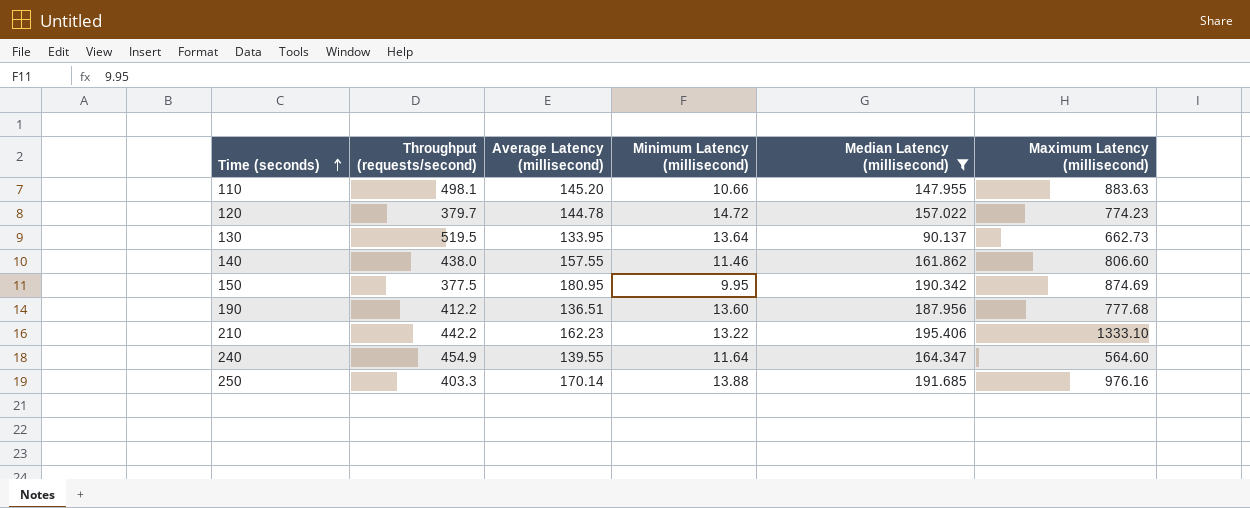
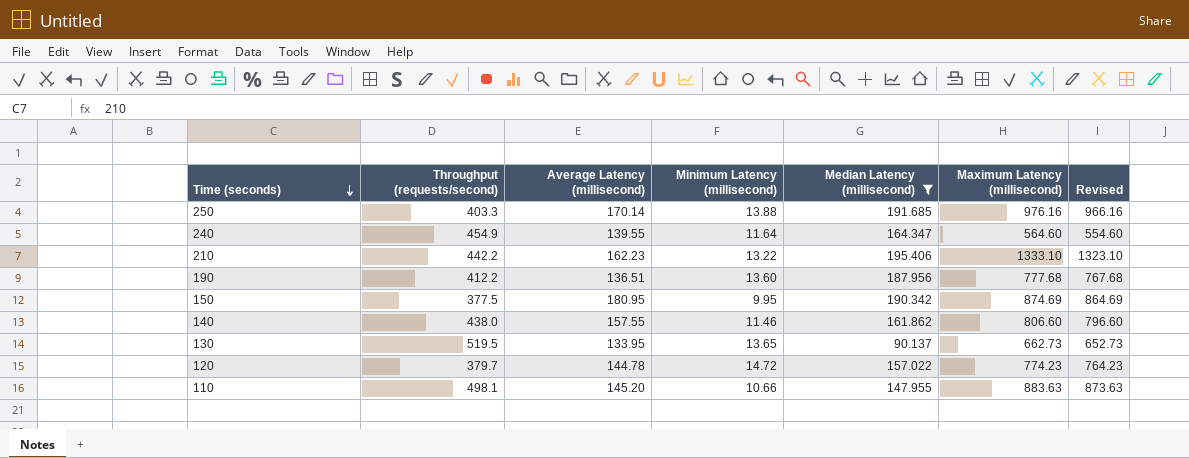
row order: Time (seconds) ascending -> Time (seconds) descending
column Revised | formula: none -> [Maximum Latency (millisecond)] - 10
130 | Minimum Latency (millisecond): 13.64 -> 13.65

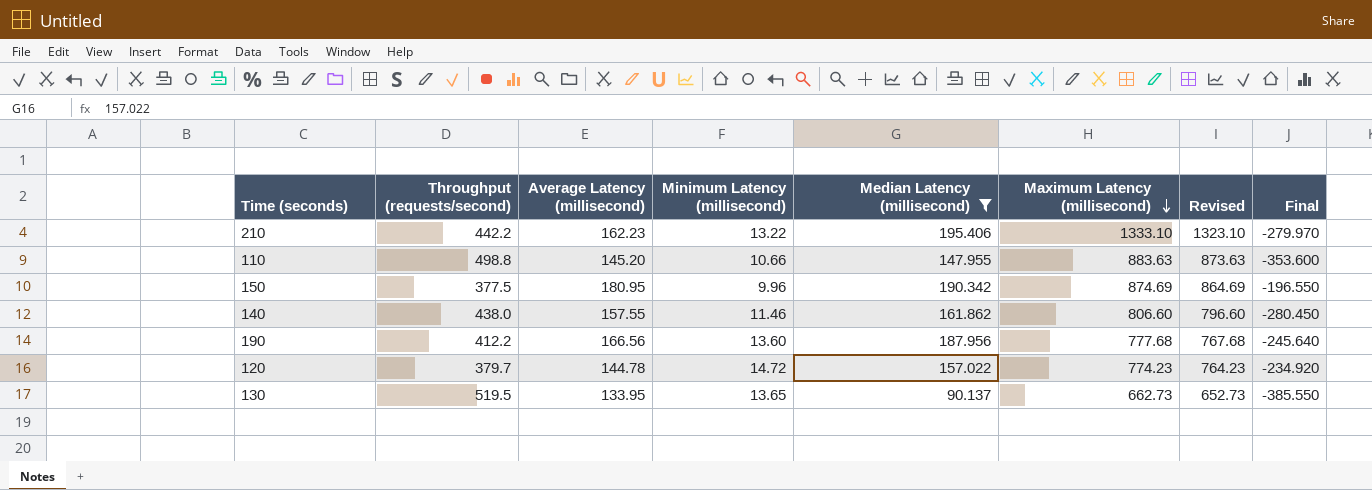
row order: Time (seconds) descending -> Maximum Latency (millisecond) descending
column Final | formula: none -> [Average Latency (millisecond)] - [Throughput (requests/second)]
row 250: 403.3 | 170.14 | 13.88 | 191.685 | 976.16 | 966.16 -> none
row 240: 454.9 | 139.55 | 11.64 | 164.347 | 564.60 | 554.60 -> none
110 | Throughput (requests/second): 498.1 -> 498.8
150 | Minimum Latency (millisecond): 9.95 -> 9.96
190 | Average Latency (millisecond): 136.51 -> 166.56

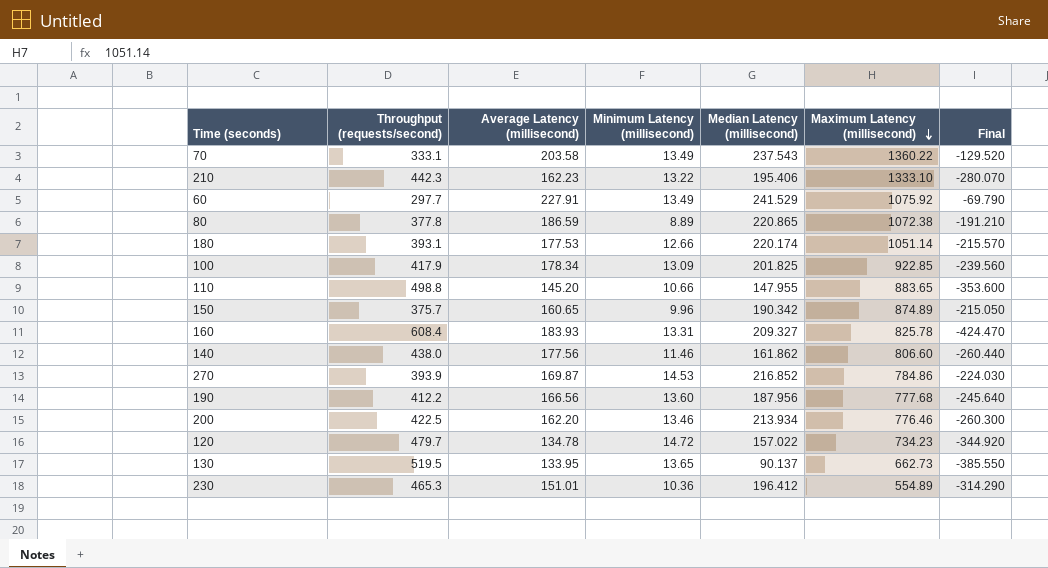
filter: Median Latency (millisecond) <= 195.406 -> none
column Revised | formula: [Maximum Latency (millisecond)] - 10 -> none
210 | Throughput (requests/second): 442.2 -> 442.3
210 | Final: -279.970 -> -280.070
110 | Maximum Latency (millisecond): 883.63 -> 883.65
150 | Throughput (requests/second): 377.5 -> 375.7
150 | Average Latency (millisecond): 180.95 -> 160.65
150 | Maximum Latency (millisecond): 874.69 -> 874.89
150 | Final: -196.550 -> -215.050
140 | Average Latency (millisecond): 157.55 -> 177.56
140 | Final: -280.450 -> -260.440
120 | Throughput (requests/second): 379.7 -> 479.7
120 | Average Latency (millisecond): 144.78 -> 134.78
120 | Maximum Latency (millisecond): 774.23 -> 734.23
120 | Final: -234.920 -> -344.920

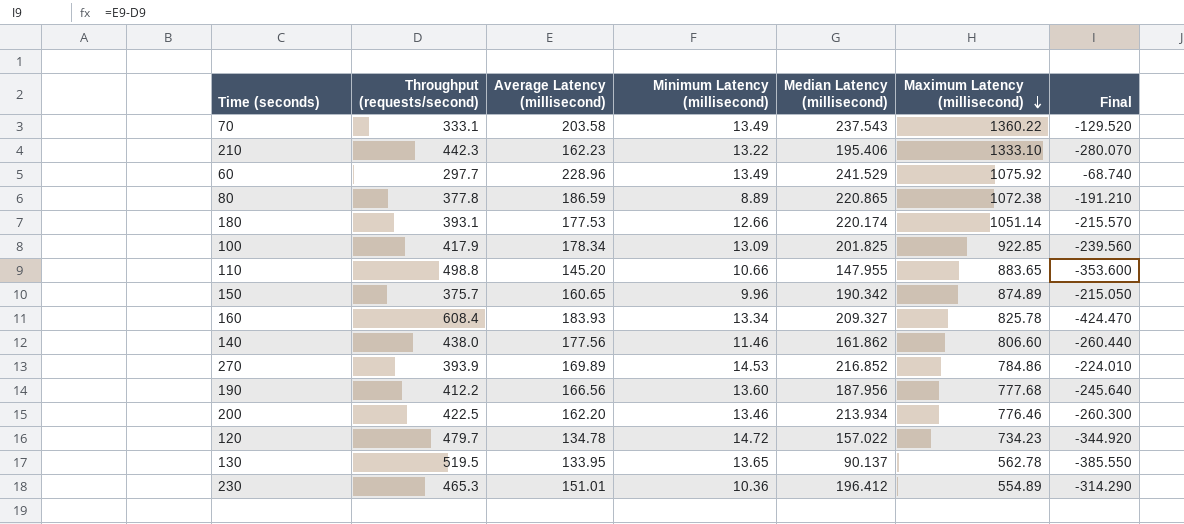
60 | Average Latency (millisecond): 227.91 -> 228.96
60 | Final: -69.790 -> -68.740
160 | Minimum Latency (millisecond): 13.31 -> 13.34
270 | Average Latency (millisecond): 169.87 -> 169.89
270 | Final: -224.030 -> -224.010
130 | Maximum Latency (millisecond): 662.73 -> 562.78

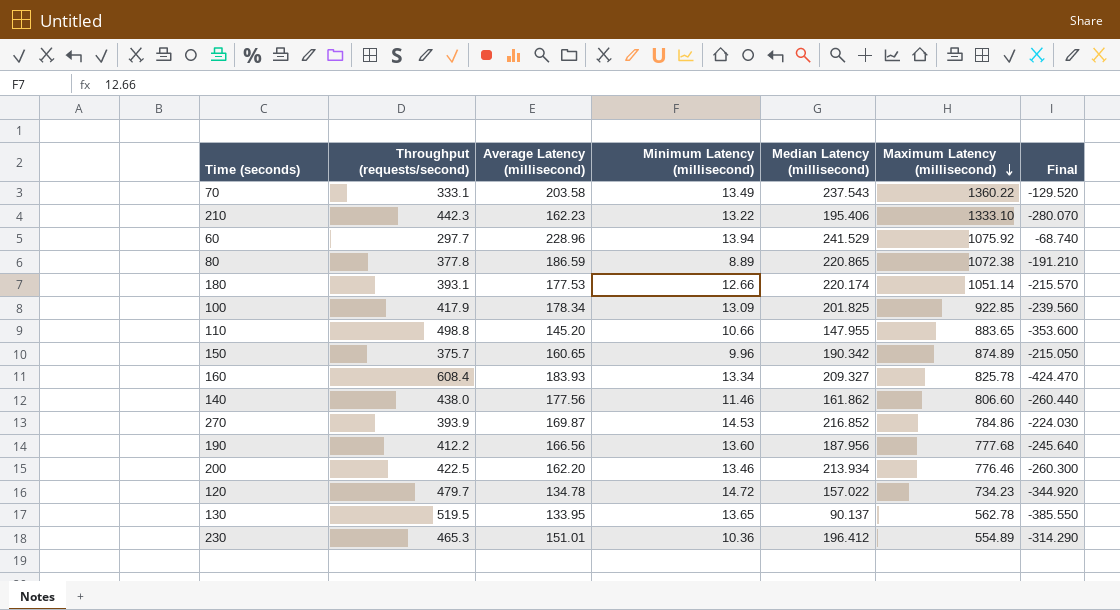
60 | Minimum Latency (millisecond): 13.49 -> 13.94
270 | Average Latency (millisecond): 169.89 -> 169.87
270 | Final: -224.010 -> -224.030

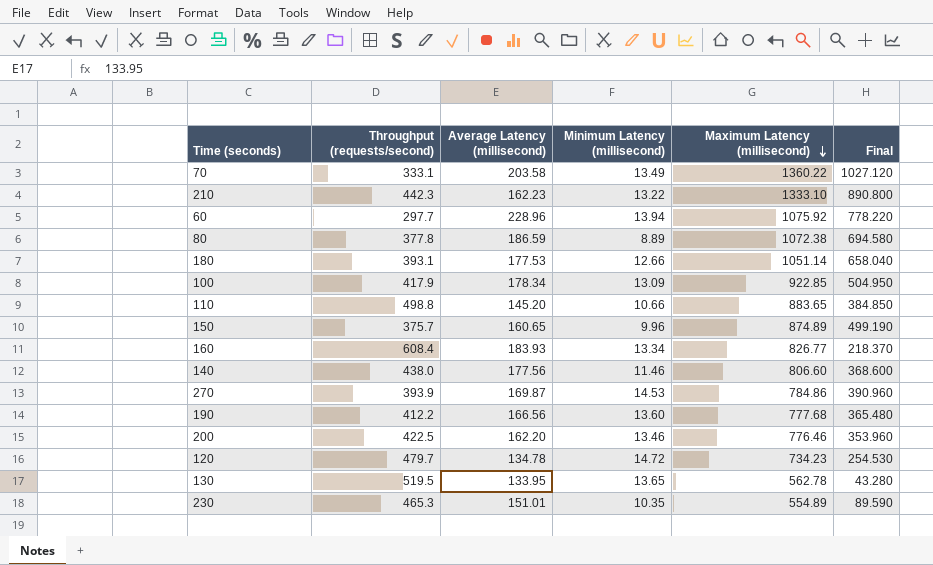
column Median Latency (millisecond) | position: 5 -> none
column Final | formula: [Average Latency (millisecond)] - [Throughput (requests/second)] -> [Maximum Latency (millisecond)] - [Throughput (requests/second)]
160 | Maximum Latency (millisecond): 825.78 -> 826.77
230 | Minimum Latency (millisecond): 10.36 -> 10.35

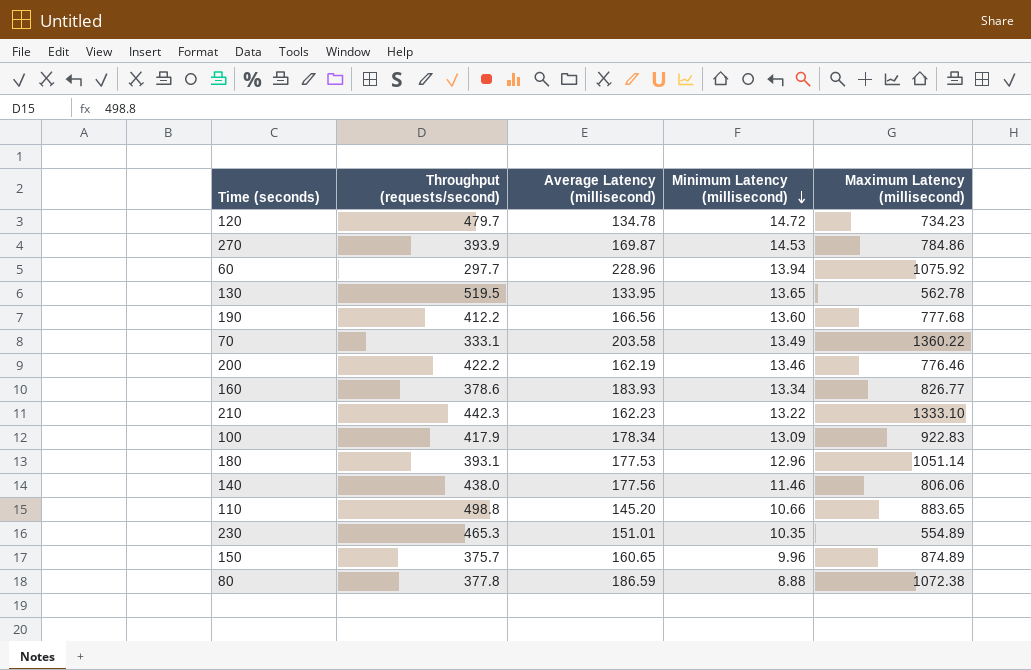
row order: Maximum Latency (millisecond) descending -> Minimum Latency (millisecond) descending
column Final | formula: [Maximum Latency (millisecond)] - [Throughput (requests/second)] -> none
200 | Throughput (requests/second): 422.5 -> 422.2
200 | Average Latency (millisecond): 162.20 -> 162.19
160 | Throughput (requests/second): 608.4 -> 378.6
100 | Maximum Latency (millisecond): 922.85 -> 922.83
180 | Minimum Latency (millisecond): 12.66 -> 12.96
140 | Maximum Latency (millisecond): 806.60 -> 806.06
80 | Minimum Latency (millisecond): 8.89 -> 8.88

